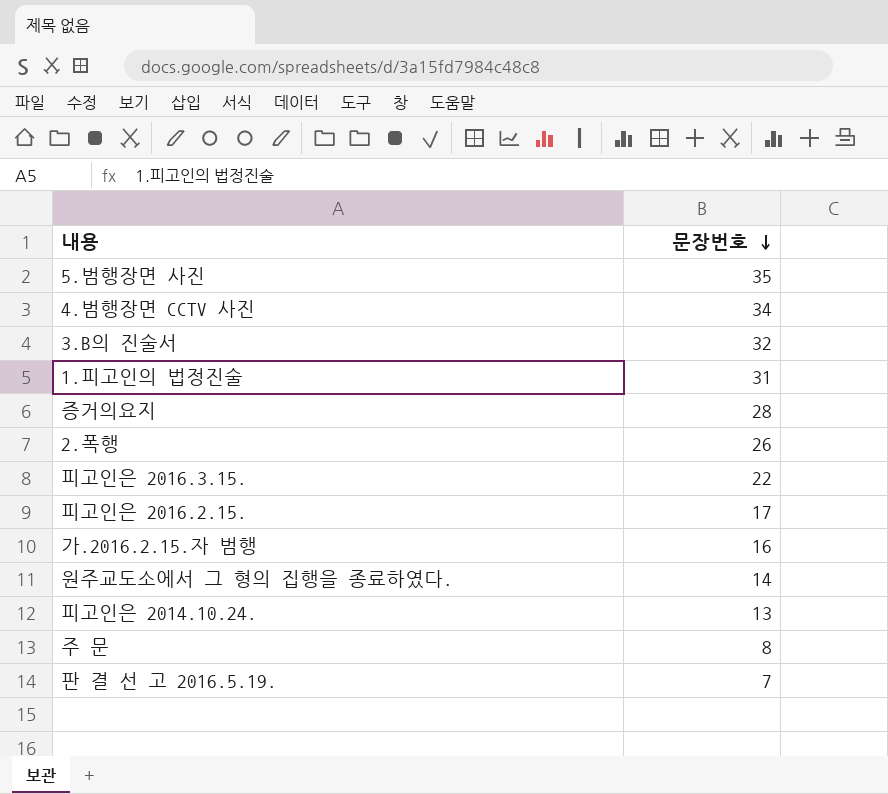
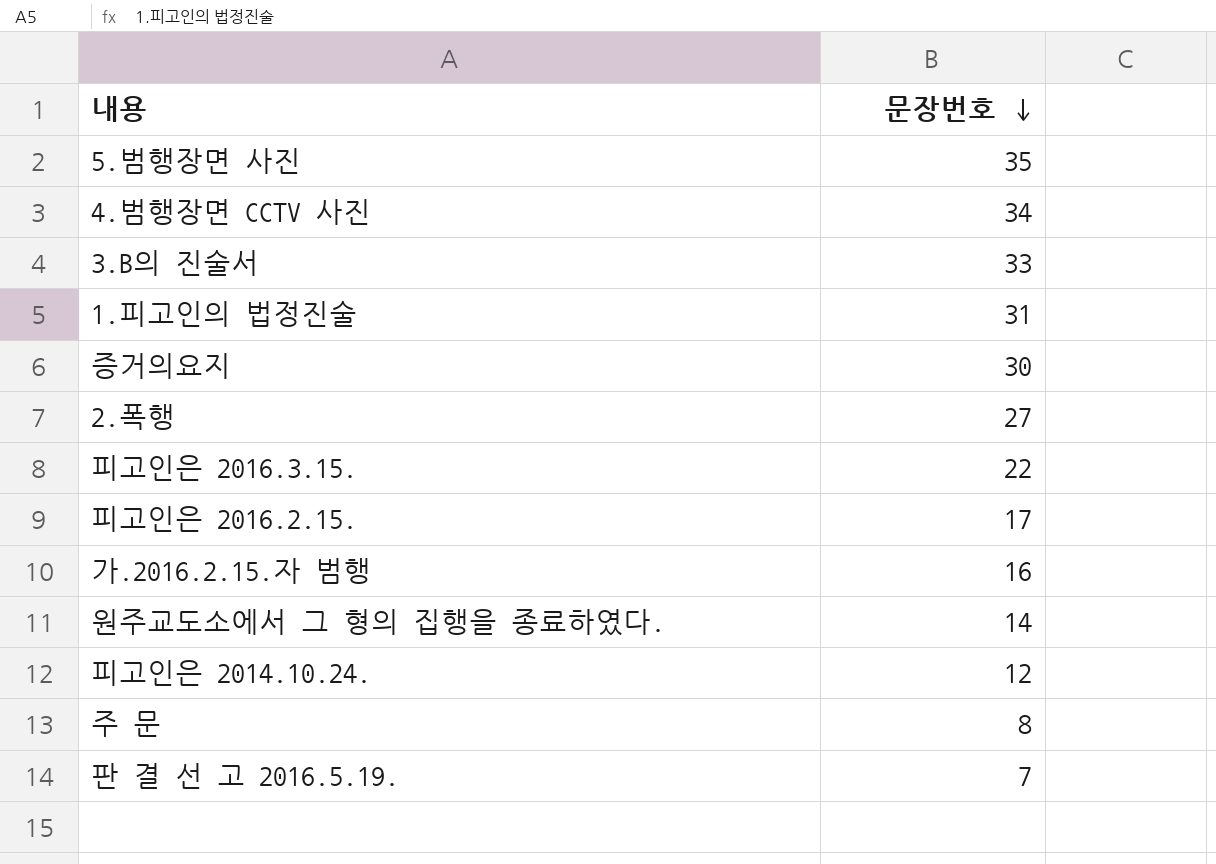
3.B의 진술서 | 문장번호: 32 -> 33
증거의요지 | 문장번호: 28 -> 30
2.폭행 | 문장번호: 26 -> 27
피고인은 2014.10.24. | 문장번호: 13 -> 12

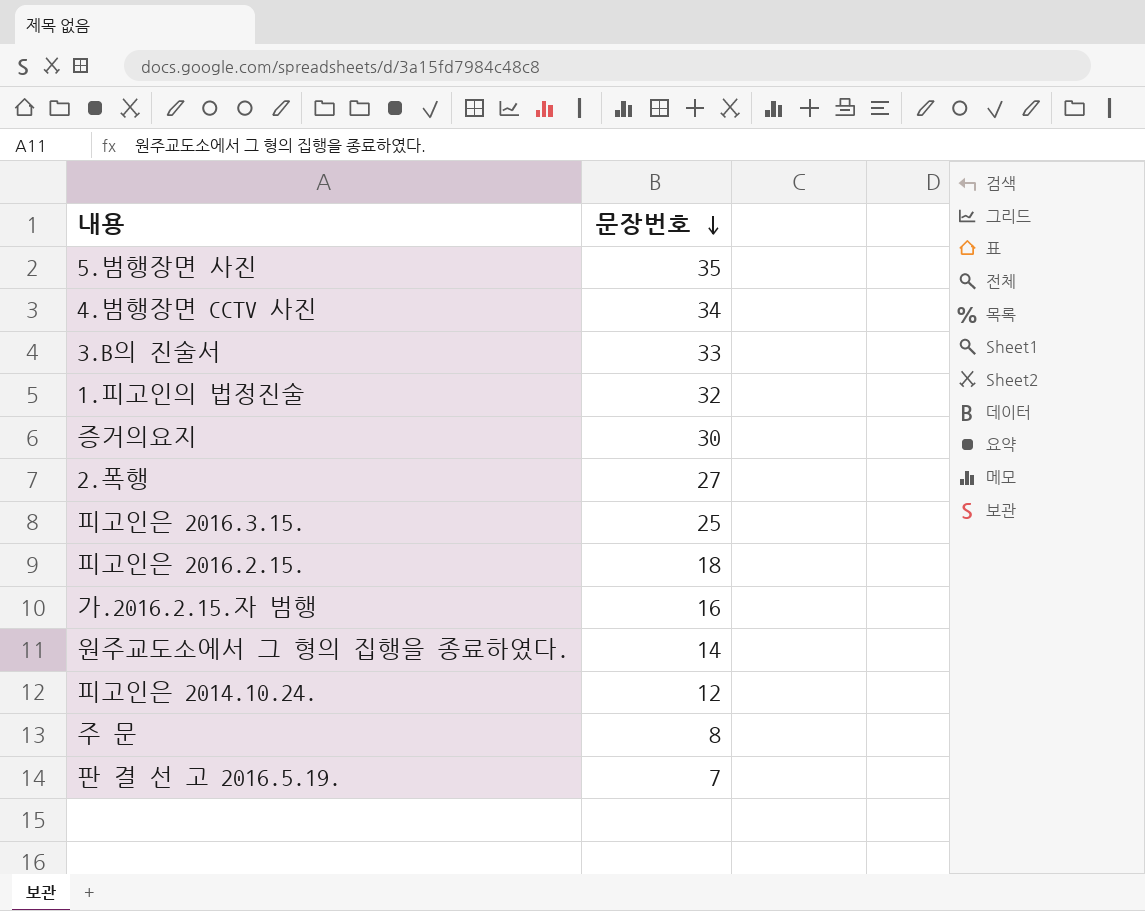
1.피고인의 법정진술 | 문장번호: 31 -> 32
피고인은 2016.3.15. | 문장번호: 22 -> 25
피고인은 2016.2.15. | 문장번호: 17 -> 18

